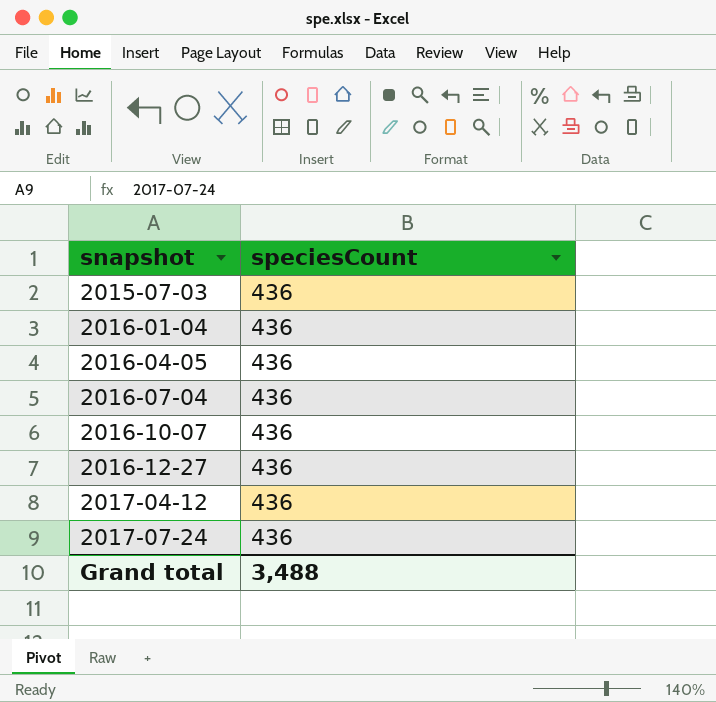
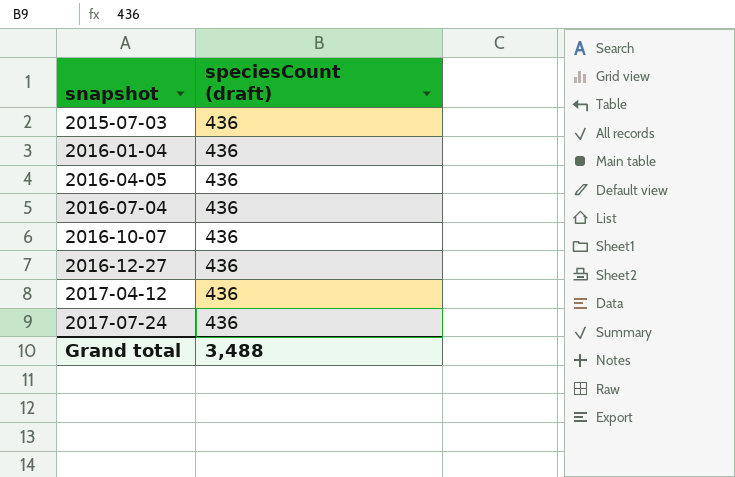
column name: speciesCount -> speciesCount (draft)

